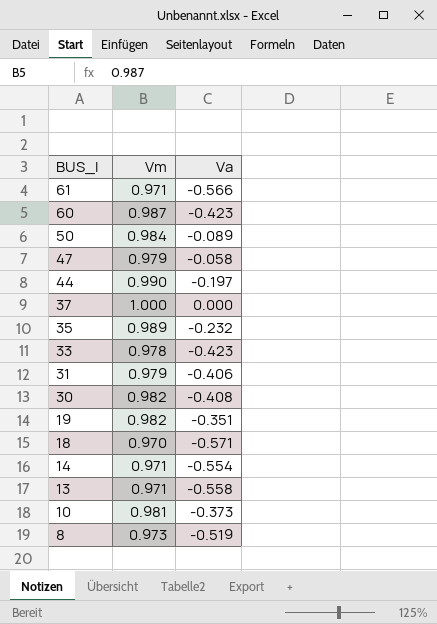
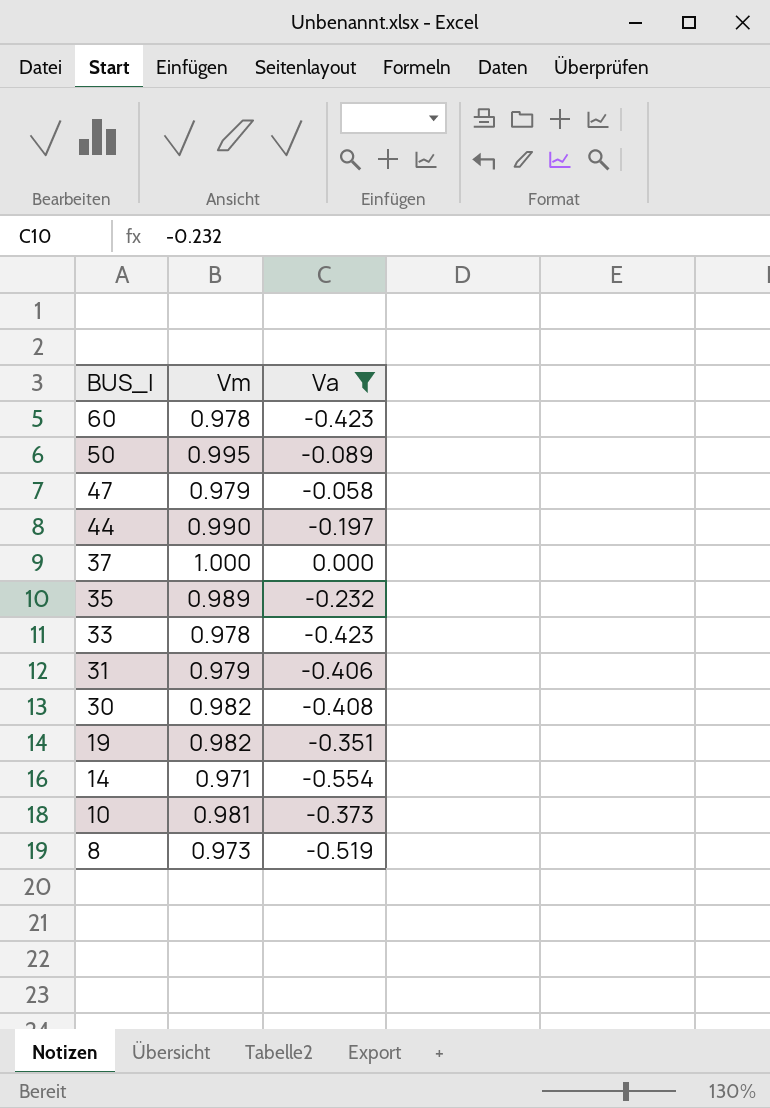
filter: none -> Va >= -0.554
60 | Vm: 0.987 -> 0.978
50 | Vm: 0.984 -> 0.995

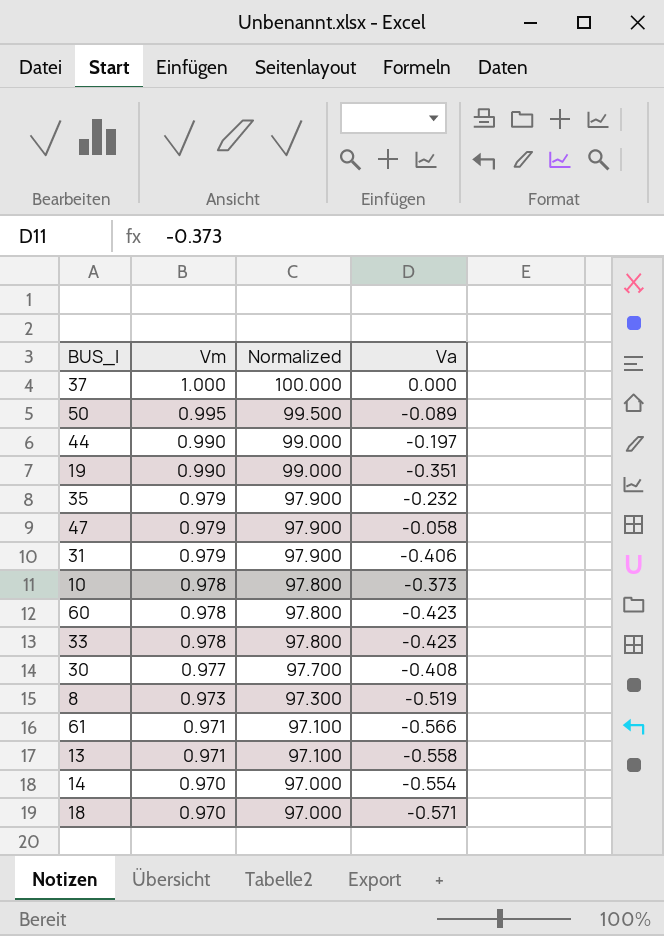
filter: Va >= -0.554 -> none
row order: BUS_I descending -> Vm descending
column Normalized | formula: none -> [Vm] * 100
19 | Vm: 0.982 -> 0.990
35 | Vm: 0.989 -> 0.979
10 | Vm: 0.981 -> 0.978
30 | Vm: 0.982 -> 0.977
14 | Vm: 0.971 -> 0.970

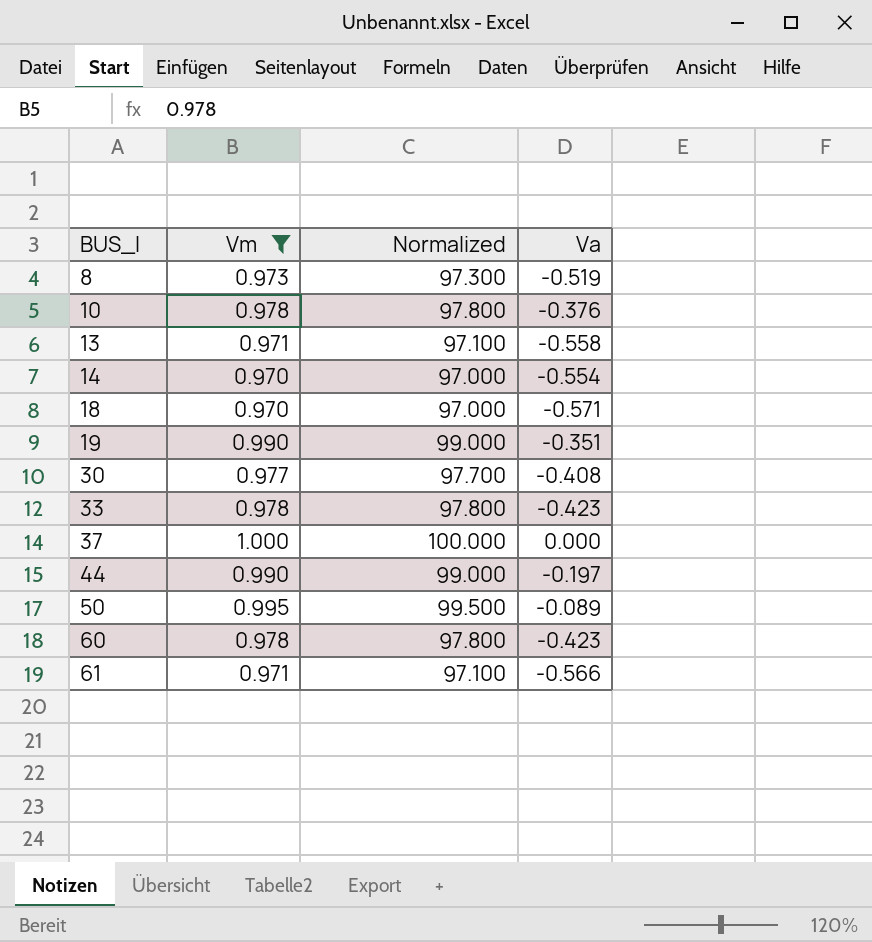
filter: none -> Vm != 0.979
row order: Vm descending -> BUS_I ascending
10 | Va: -0.373 -> -0.376

